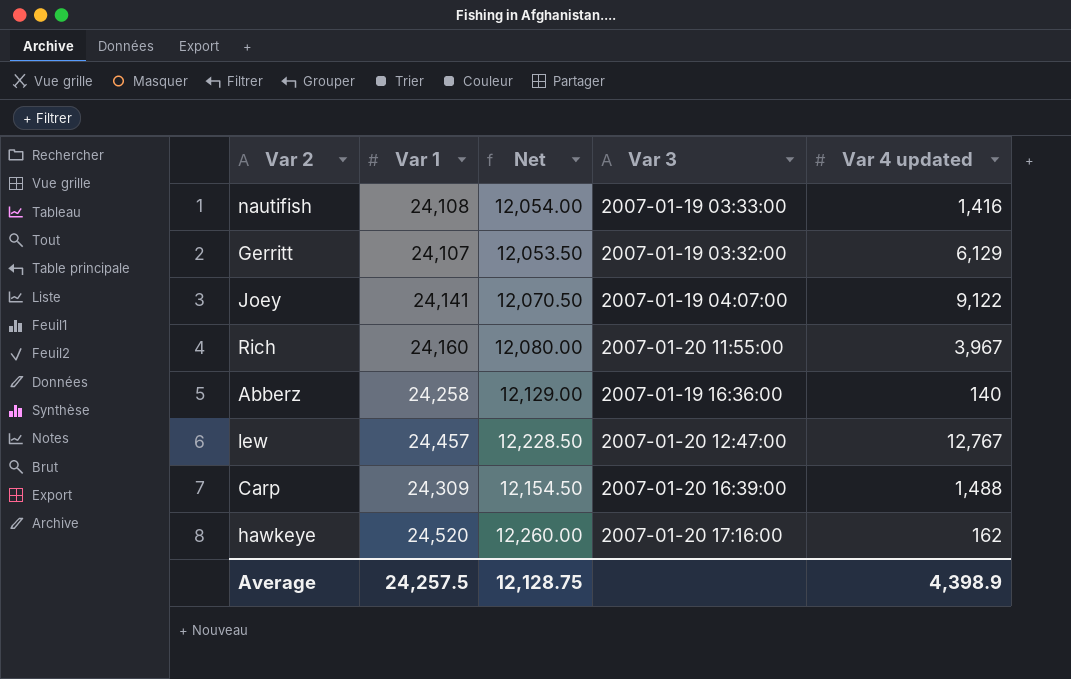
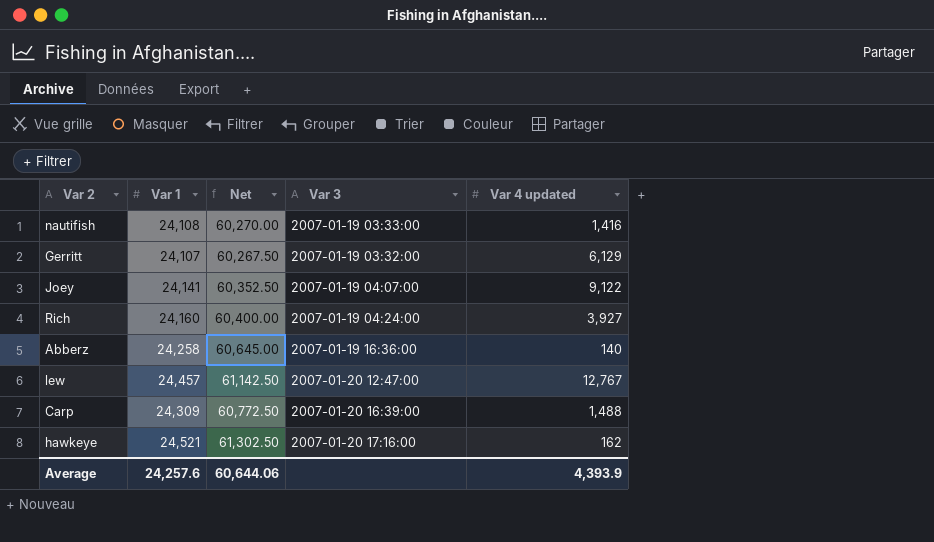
column Net | formula: [Var 1] * 0.5 -> [Var 1] * 2.5
Rich | Var 3: 2007-01-20 11:55:00 -> 2007-01-19 04:24:00
Rich | Var 4 updated: 3,967 -> 3,927
hawkeye | Var 1: 24,520 -> 24,521
Average | Var 1: 24,257.5 -> 24,257.6
Average | Net: 12,128.75 -> 60,644.06
Average | Var 4 updated: 4,398.9 -> 4,393.9

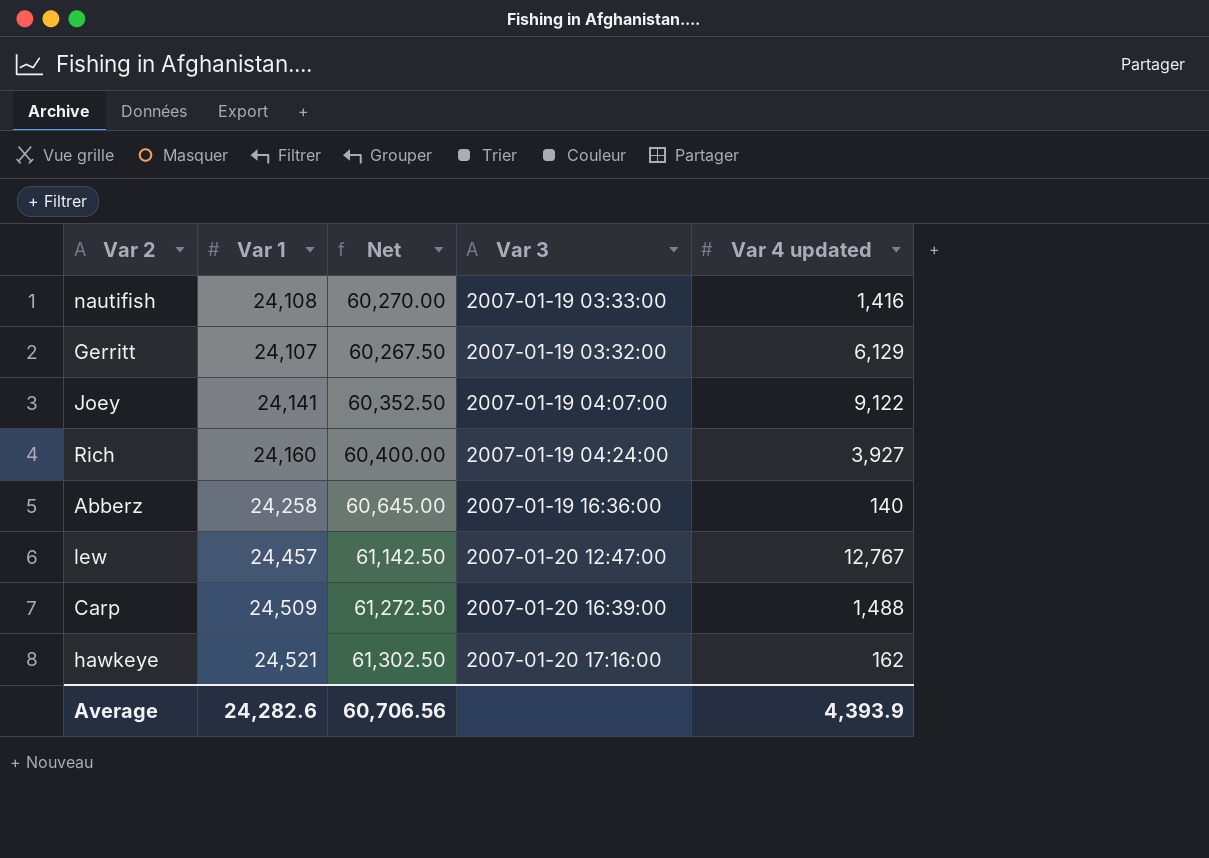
Carp | Var 1: 24,309 -> 24,509
Carp | Net: 60,772.50 -> 61,272.50
Average | Var 1: 24,257.6 -> 24,282.6
Average | Net: 60,644.06 -> 60,706.56

